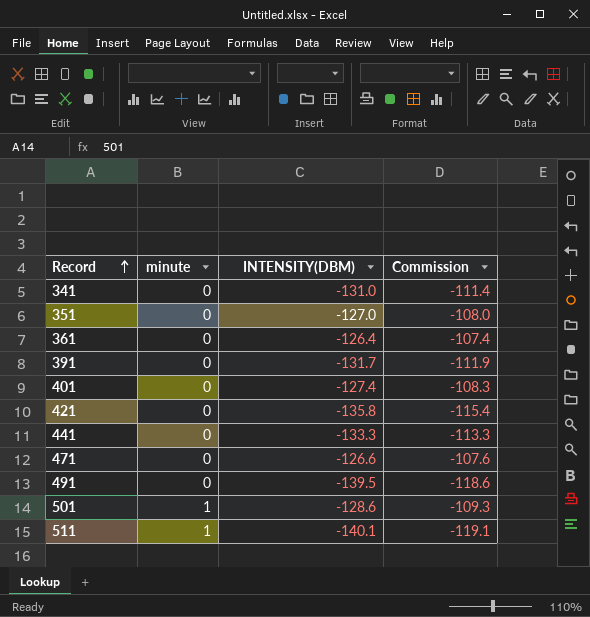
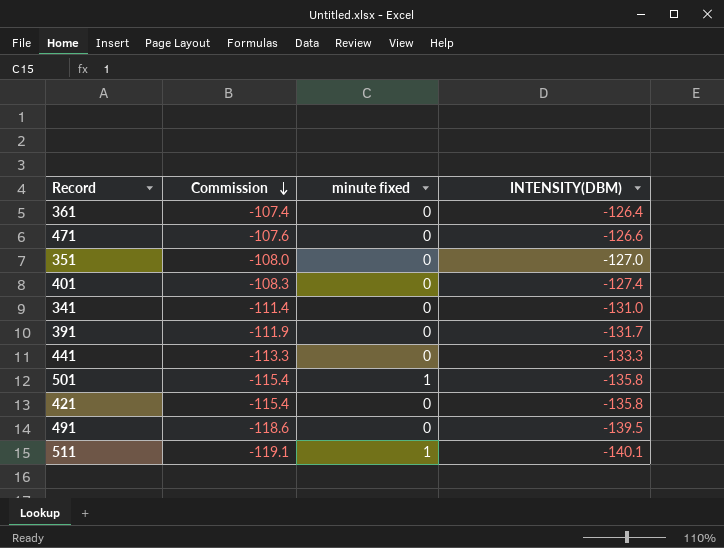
row order: Record ascending -> Commission descending
column Commission | position: 4 -> 2
column name: minute -> minute fixed
501 | Commission: -109.3 -> -115.4
501 | INTENSITY(DBM): -128.6 -> -135.8

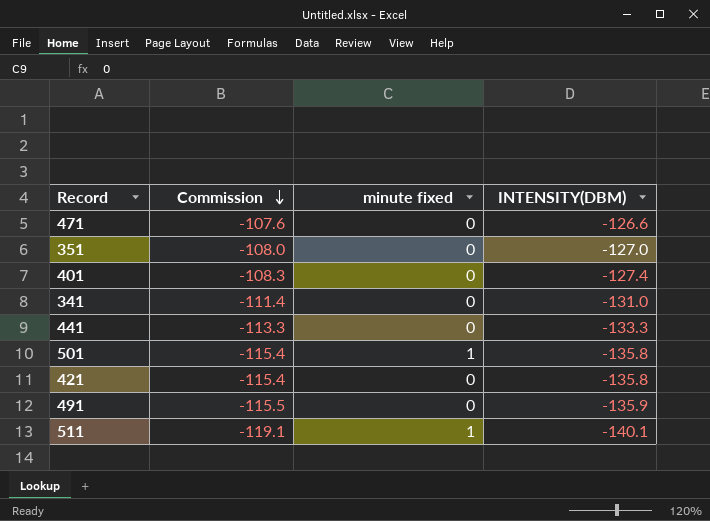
row 361: -107.4 | 0 | -126.4 -> none
row 391: -111.9 | 0 | -131.7 -> none
491 | Commission: -118.6 -> -115.5
491 | INTENSITY(DBM): -139.5 -> -135.9

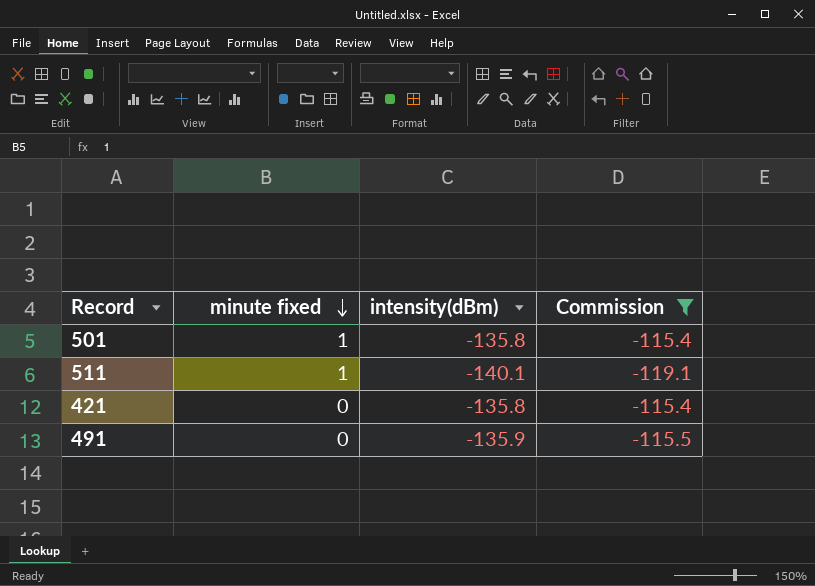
filter: none -> Commission <= -115.4
row order: Commission descending -> minute fixed descending
column name: INTENSITY(DBM) -> intensity(dBm)
column Commission | position: 2 -> 4

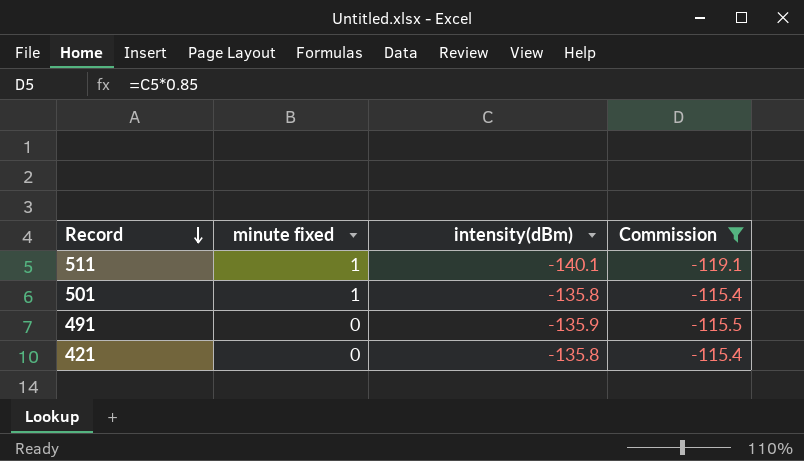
row order: minute fixed descending -> Record descending

